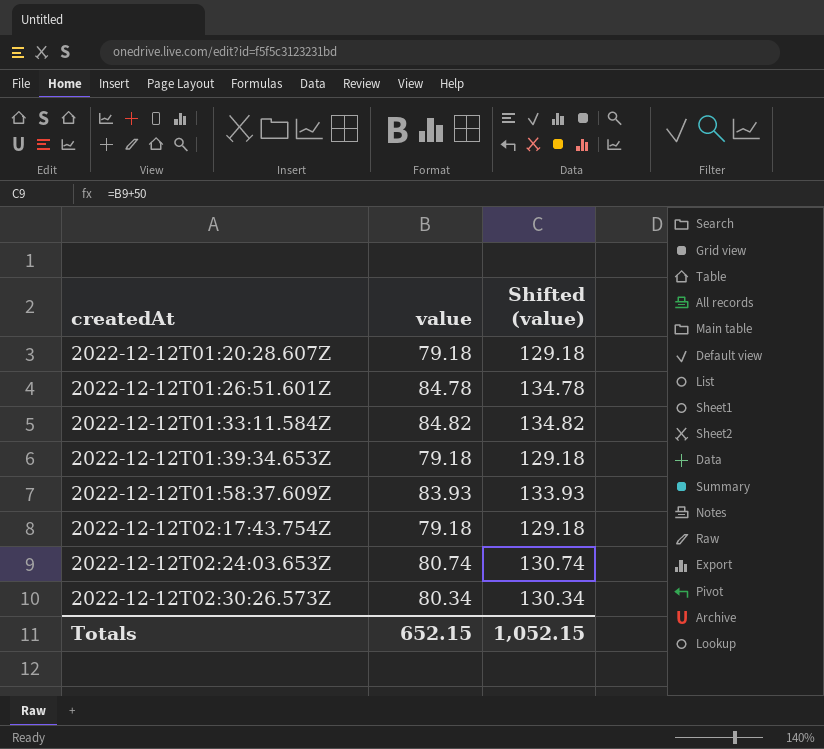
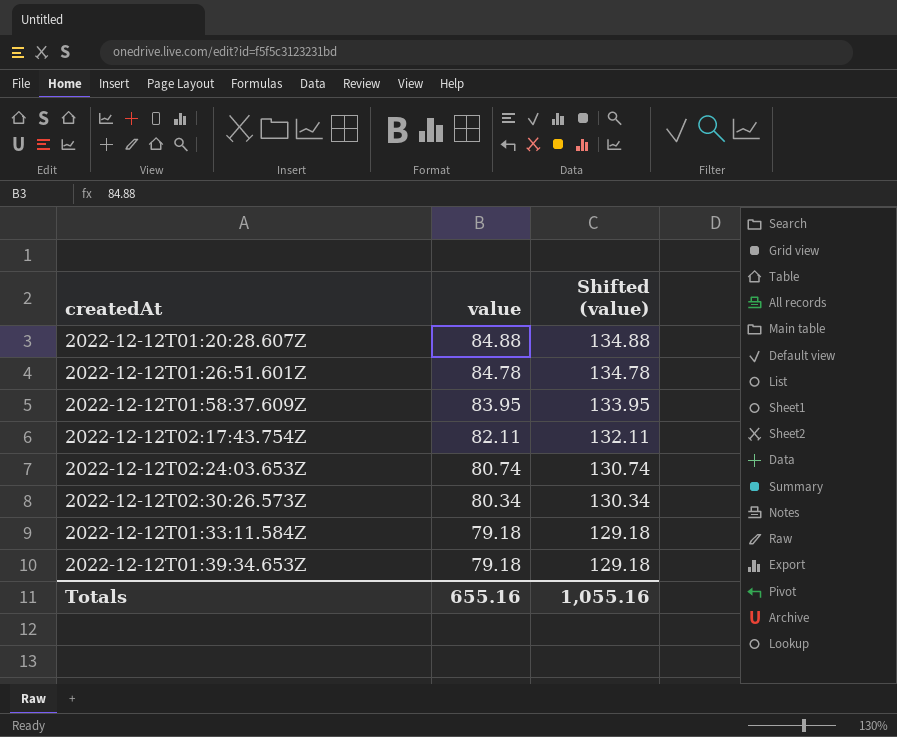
row order: createdAt ascending -> value descending
2022-12-12T01:20:28.607Z | value: 79.18 -> 84.88
2022-12-12T01:20:28.607Z | Shifted (value): 129.18 -> 134.88
2022-12-12T01:58:37.609Z | value: 83.93 -> 83.95
2022-12-12T01:58:37.609Z | Shifted (value): 133.93 -> 133.95
2022-12-12T02:17:43.754Z | value: 79.18 -> 82.11
2022-12-12T02:17:43.754Z | Shifted (value): 129.18 -> 132.11
2022-12-12T01:33:11.584Z | value: 84.82 -> 79.18
2022-12-12T01:33:11.584Z | Shifted (value): 134.82 -> 129.18
Totals | value: 652.15 -> 655.16
Totals | Shifted (value): 1,052.15 -> 1,055.16

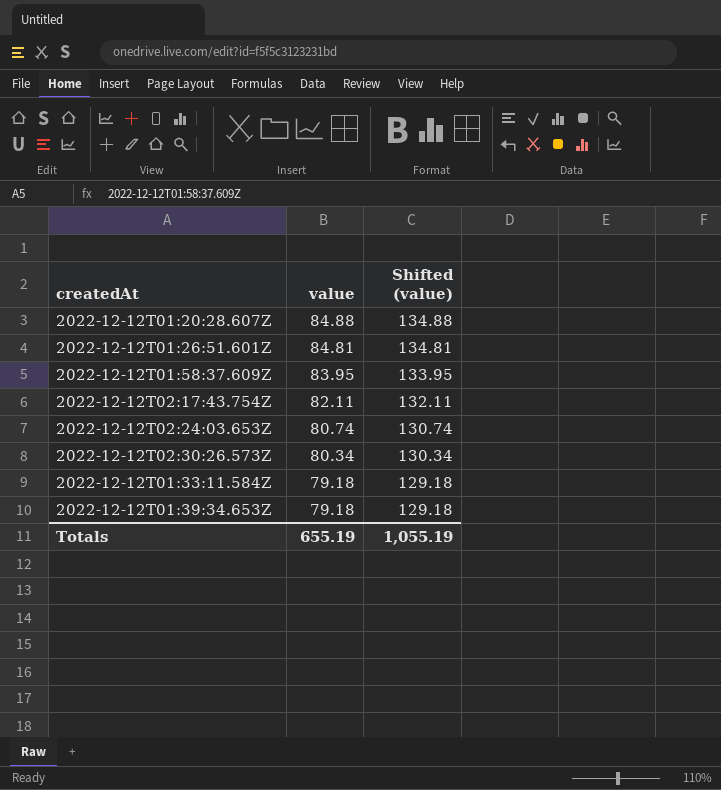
2022-12-12T01:26:51.601Z | value: 84.78 -> 84.81
2022-12-12T01:26:51.601Z | Shifted (value): 134.78 -> 134.81
Totals | value: 655.16 -> 655.19
Totals | Shifted (value): 1,055.16 -> 1,055.19

